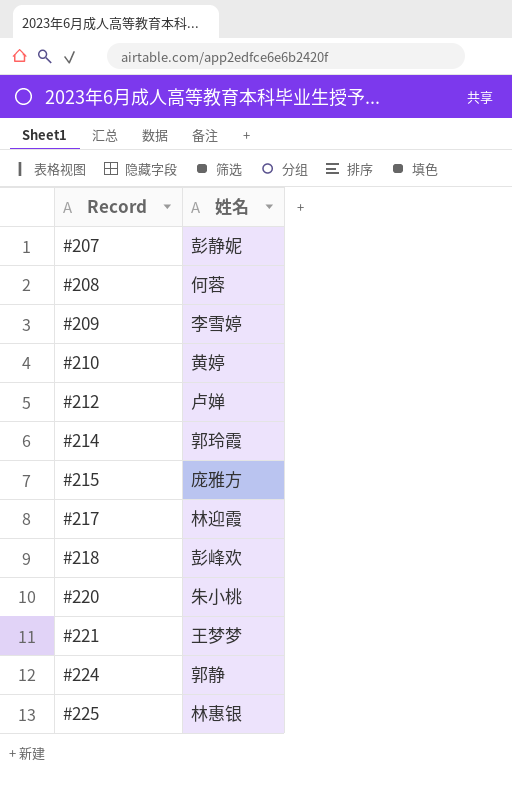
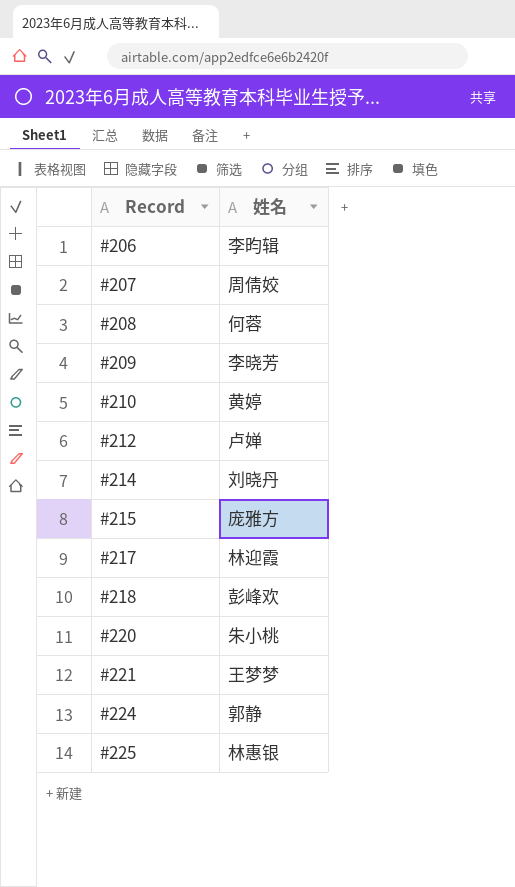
row #206: none -> 李昀辑
#207 | 姓名: 彭静妮 -> 周倩姣
#209 | 姓名: 李雪婷 -> 李晓芳
#214 | 姓名: 郭玲霞 -> 刘晓丹

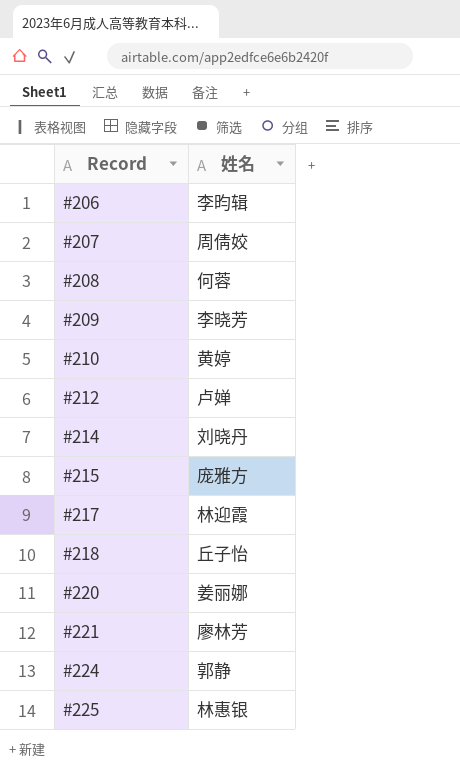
#218 | 姓名: 彭峰欢 -> 丘子怡
#220 | 姓名: 朱小桃 -> 姜丽娜
#221 | 姓名: 王梦梦 -> 廖林芳

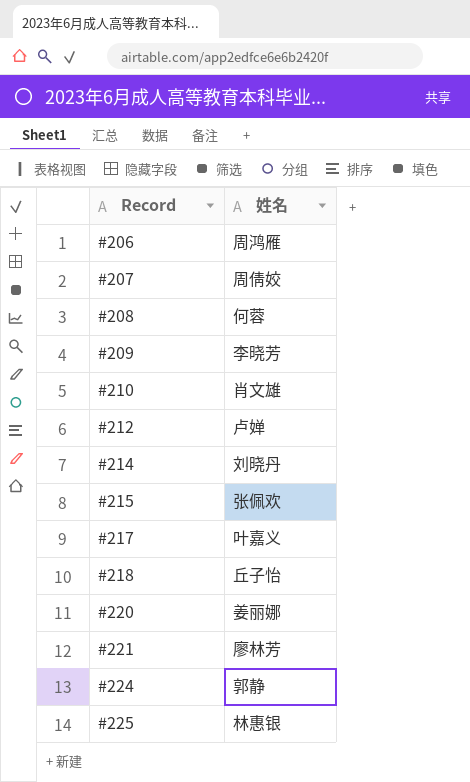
#206 | 姓名: 李昀辑 -> 周鸿雁
#210 | 姓名: 黄婷 -> 肖文雄
#215 | 姓名: 庞雅方 -> 张佩欢
#217 | 姓名: 林迎霞 -> 叶嘉义

